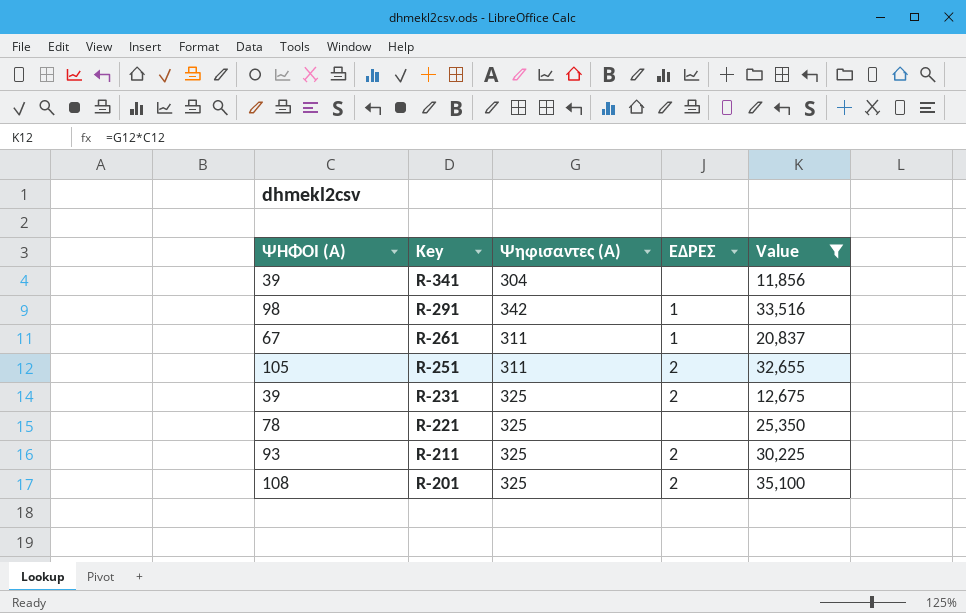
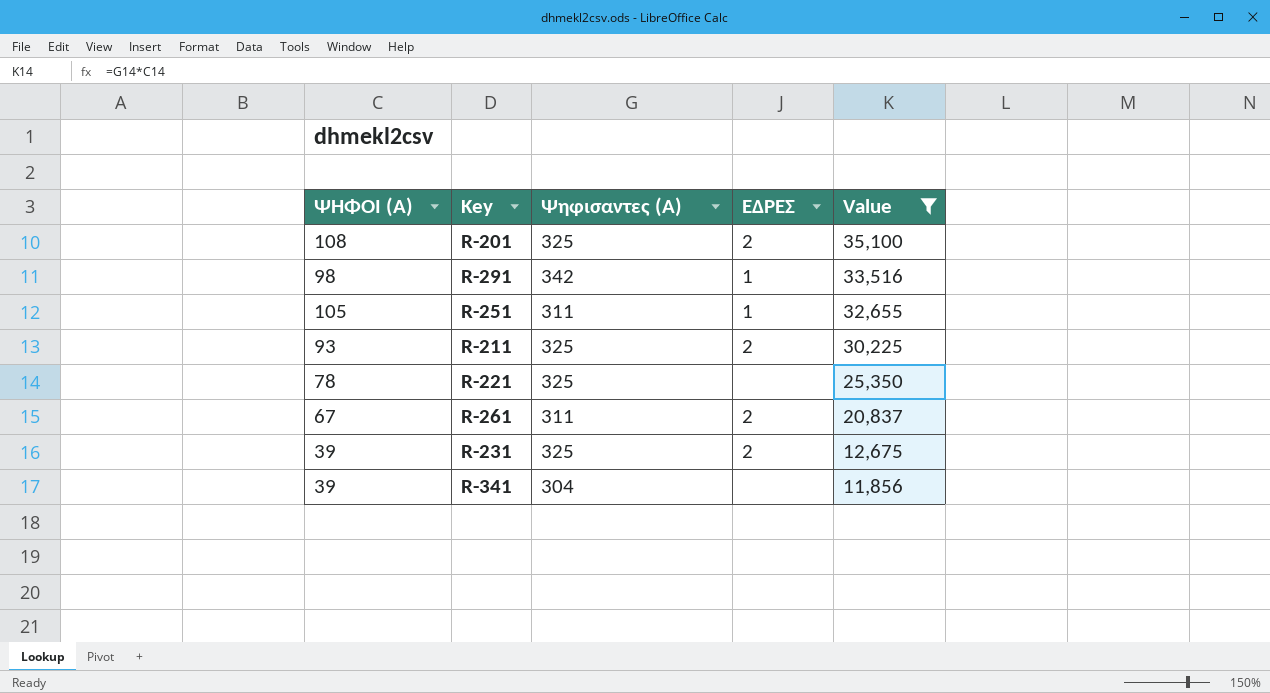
row order: Key descending -> Value descending
R-251 | ΕΔΡΕΣ: 2 -> 1
R-261 | ΕΔΡΕΣ: 1 -> 2

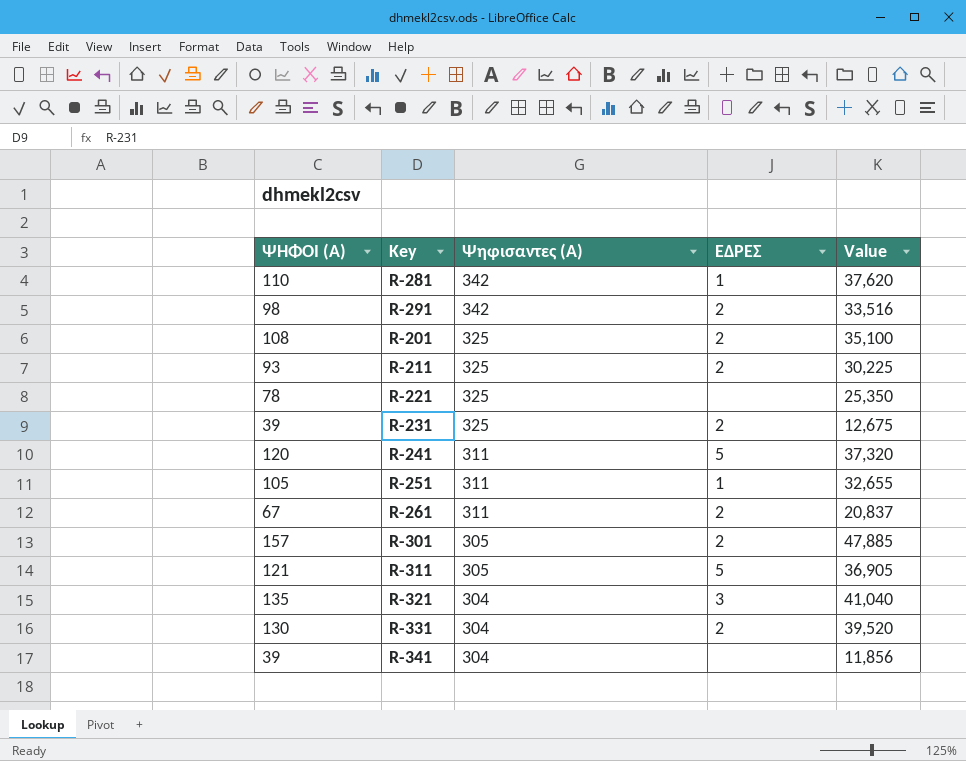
filter: Value <= 35,100 -> none
row order: Value descending -> Ψηφισαντες (Α) descending
R-291 | ΕΔΡΕΣ: 1 -> 2

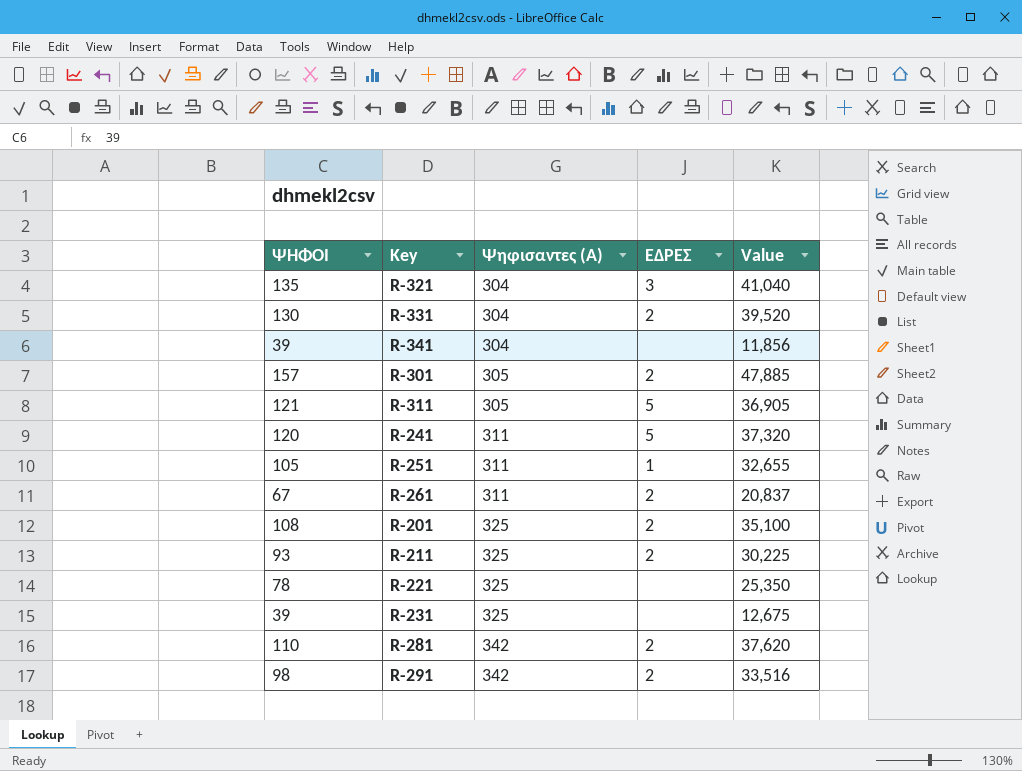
row order: Ψηφισαντες (Α) descending -> Ψηφισαντες (Α) ascending
column name: ΨΗΦΟΙ (Α) -> ΨΗΦΟΙ
R-231 | ΕΔΡΕΣ: 2 -> none
R-281 | ΕΔΡΕΣ: 1 -> 2

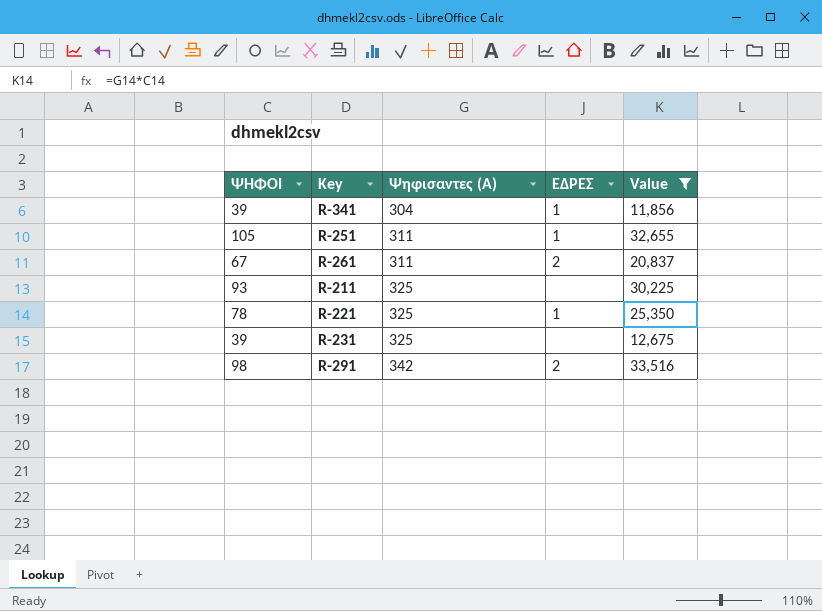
filter: none -> Value <= 33,516
R-341 | ΕΔΡΕΣ: none -> 1
R-211 | ΕΔΡΕΣ: 2 -> none
R-221 | ΕΔΡΕΣ: none -> 1

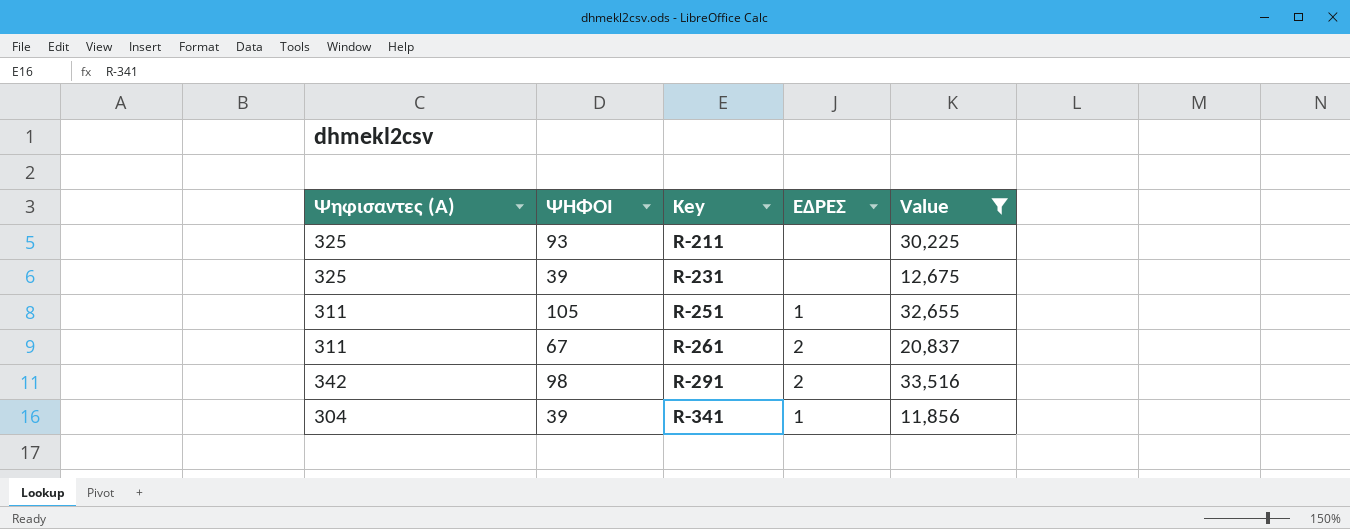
row order: Ψηφισαντες (Α) ascending -> Key ascending
column Ψηφισαντες (Α) | position: 3 -> 1
row R-221: 78 | 325 | 1 | 25,350 -> none

